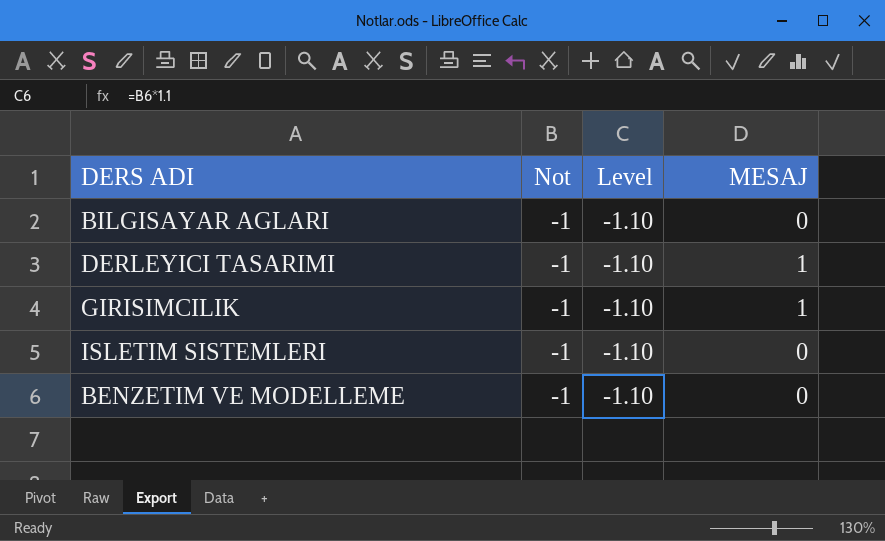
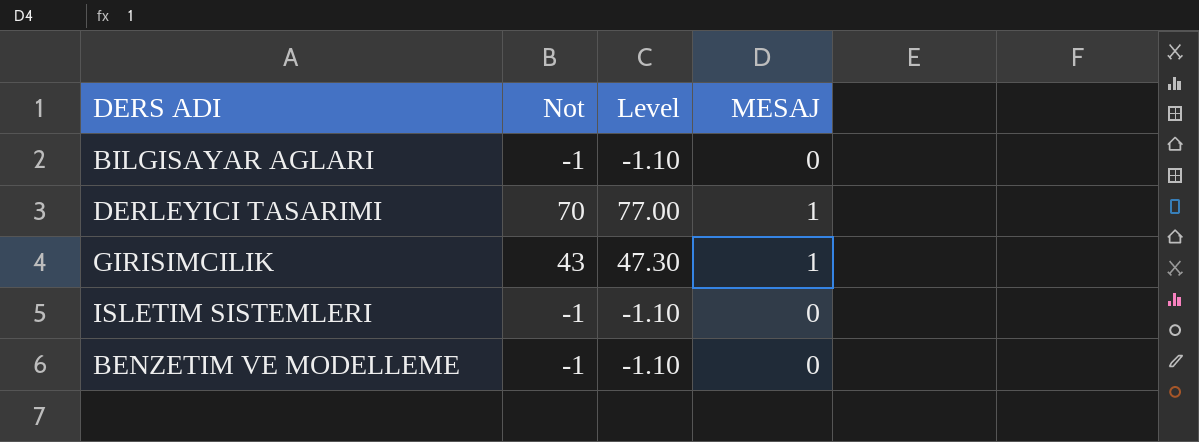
DERLEYICI TASARIMI | Not: -1 -> 70
DERLEYICI TASARIMI | Level: -1.10 -> 77.00
GIRISIMCILIK | Not: -1 -> 43
GIRISIMCILIK | Level: -1.10 -> 47.30

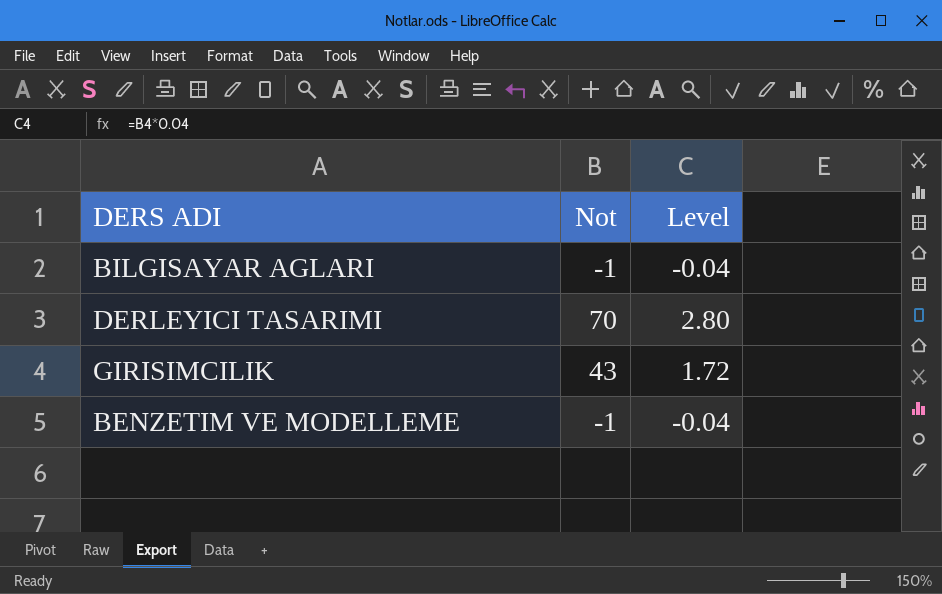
column MESAJ | position: 4 -> none
column Level | formula: [Not] * 1.1 -> [Not] * 0.04
row ISLETIM SISTEMLERI: -1 | -1.10 | 0 -> none

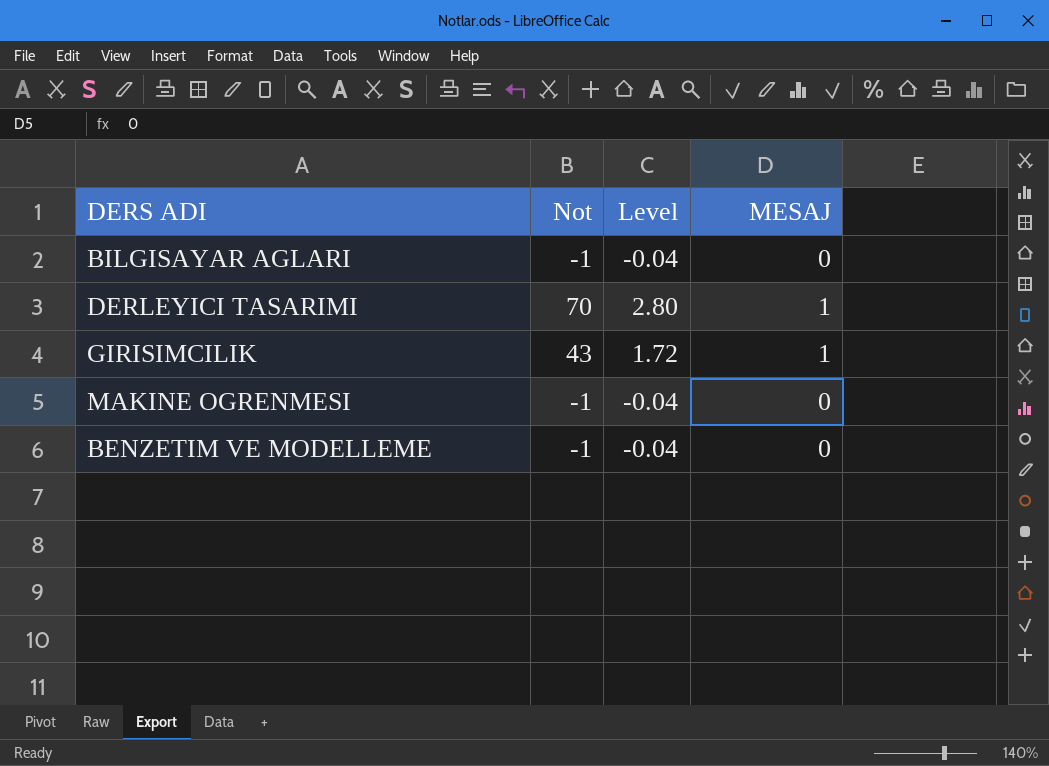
column MESAJ | position: none -> 4
row MAKINE OGRENMESI: none -> -1 | -0.04 | 0

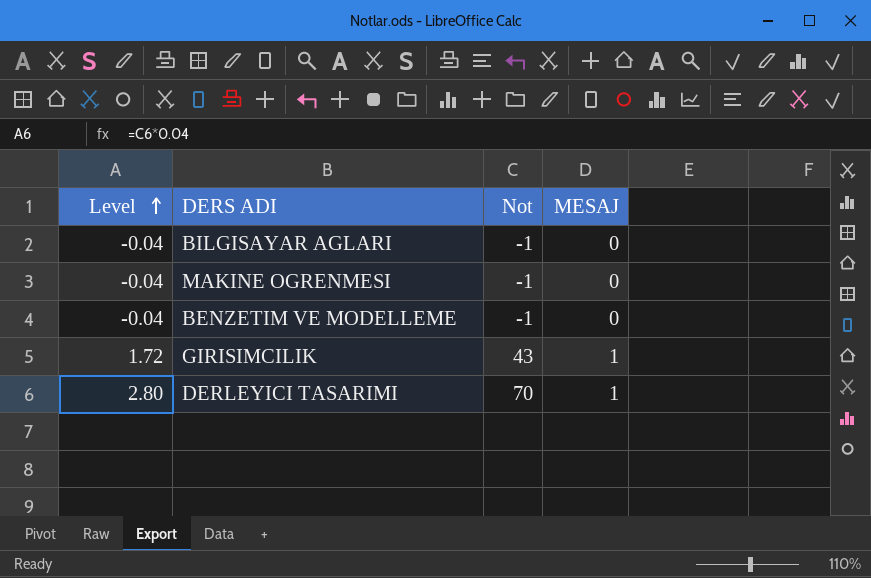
row order: none -> Level ascending
column Level | position: 3 -> 1

